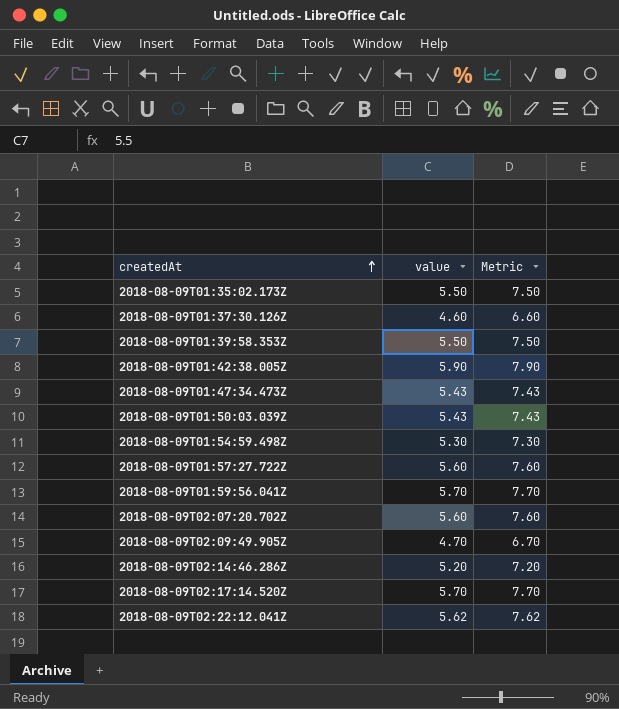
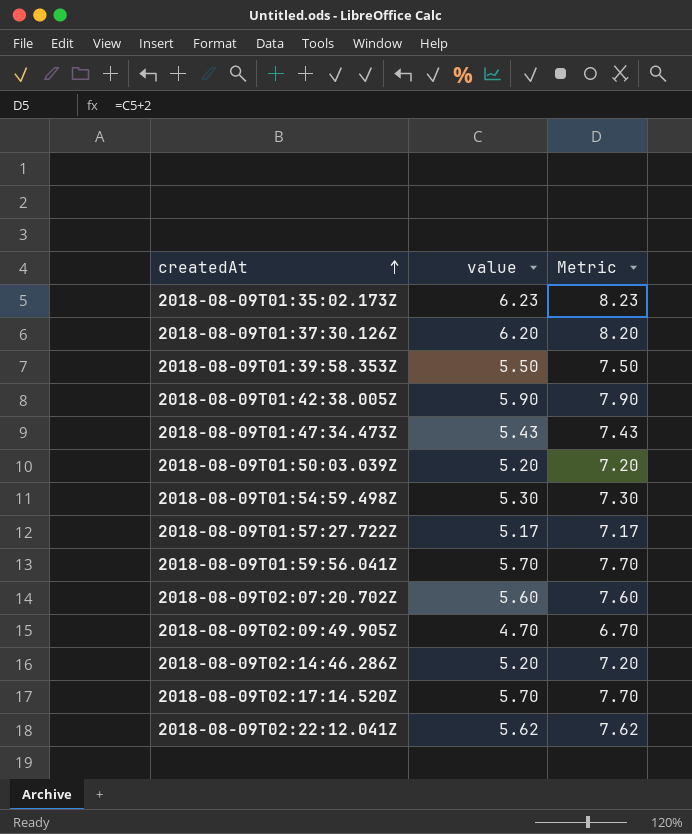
2018-08-09T01:35:02.173Z | value: 5.50 -> 6.23
2018-08-09T01:35:02.173Z | Metric: 7.50 -> 8.23
2018-08-09T01:37:30.126Z | value: 4.60 -> 6.20
2018-08-09T01:37:30.126Z | Metric: 6.60 -> 8.20
2018-08-09T01:50:03.039Z | value: 5.43 -> 5.20
2018-08-09T01:50:03.039Z | Metric: 7.43 -> 7.20
2018-08-09T01:57:27.722Z | value: 5.60 -> 5.17
2018-08-09T01:57:27.722Z | Metric: 7.60 -> 7.17

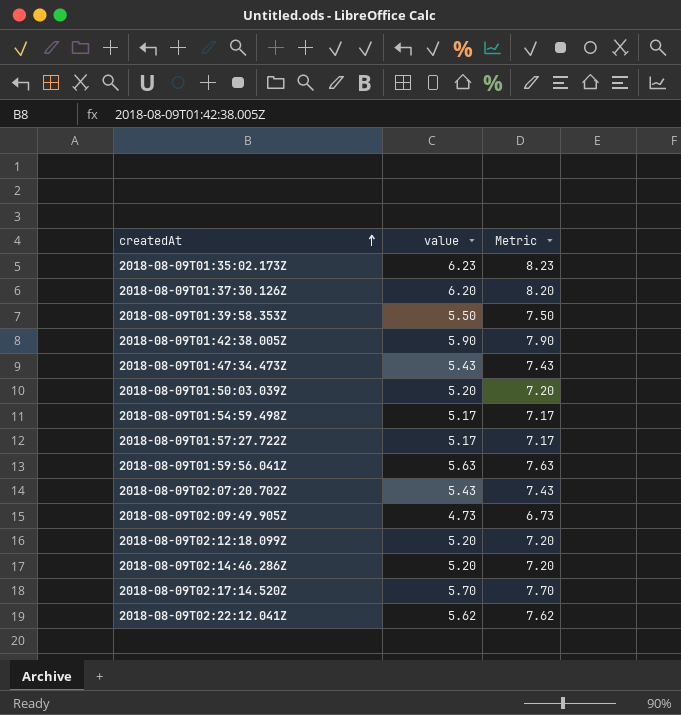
2018-08-09T01:54:59.498Z | value: 5.30 -> 5.17
2018-08-09T01:54:59.498Z | Metric: 7.30 -> 7.17
2018-08-09T01:59:56.041Z | value: 5.70 -> 5.63
2018-08-09T01:59:56.041Z | Metric: 7.70 -> 7.63
2018-08-09T02:07:20.702Z | value: 5.60 -> 5.43
2018-08-09T02:07:20.702Z | Metric: 7.60 -> 7.43
2018-08-09T02:09:49.905Z | value: 4.70 -> 4.73
2018-08-09T02:09:49.905Z | Metric: 6.70 -> 6.73
row 2018-08-09T02:12:18.099Z: none -> 5.20 | 7.20

